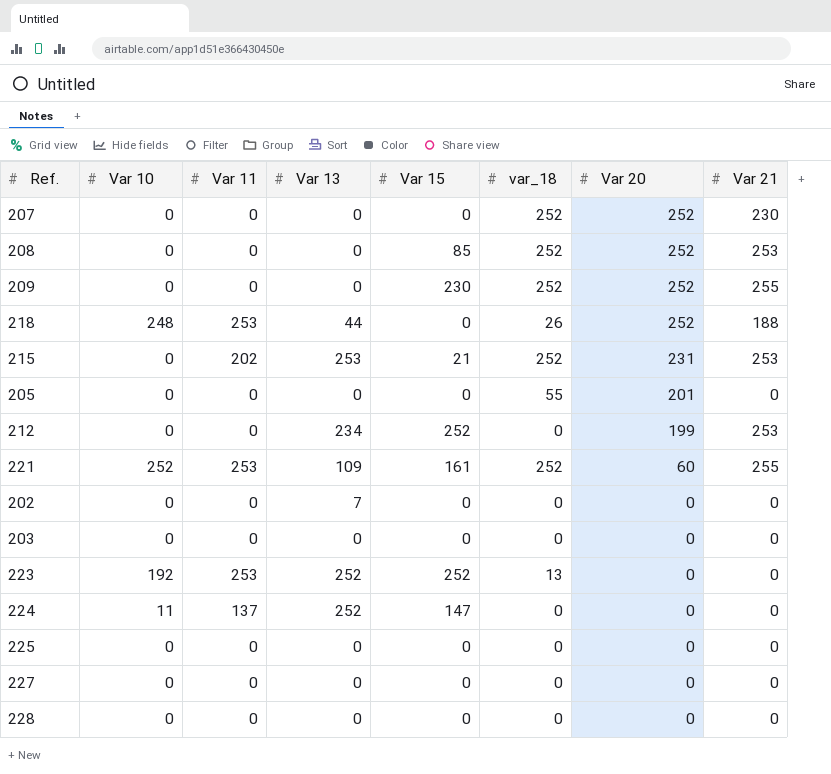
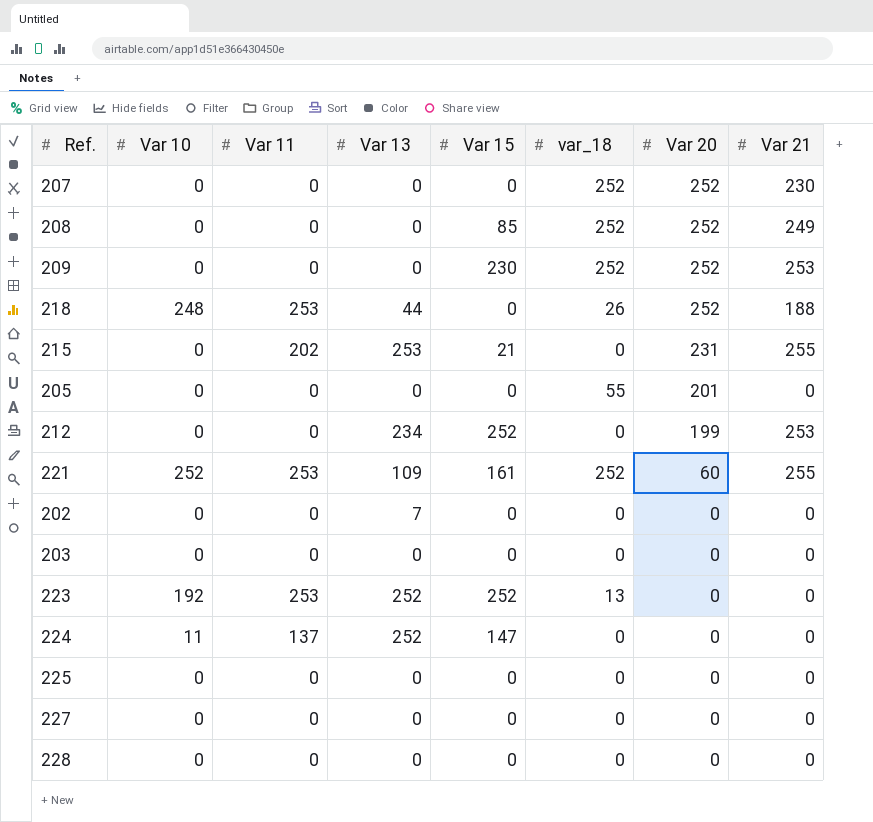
208 | Var 21: 253 -> 249
209 | Var 21: 255 -> 253
215 | var_18: 252 -> 0
215 | Var 21: 253 -> 255

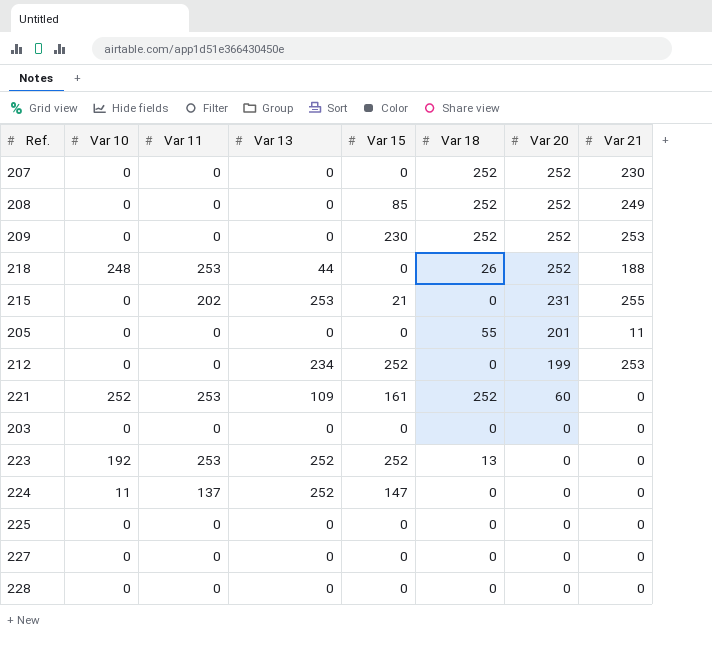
column name: var_18 -> Var 18
row 202: 0 | 0 | 7 | 0 | 0 | 0 | 0 -> none
205 | Var 21: 0 -> 11
221 | Var 21: 255 -> 0

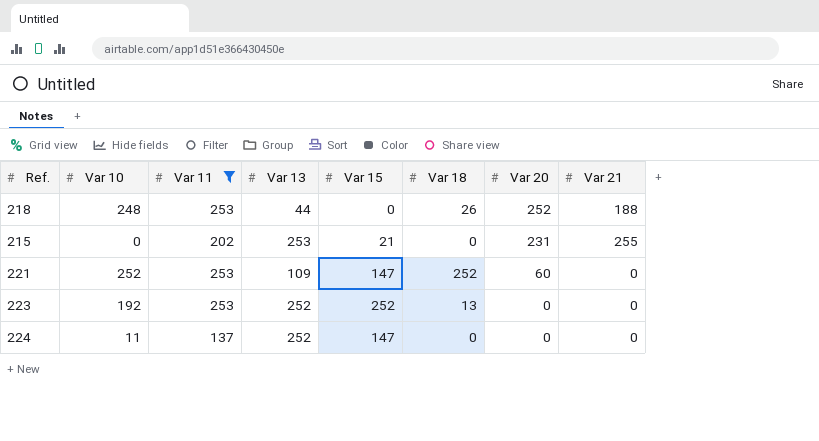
filter: none -> Var 11 != 0
221 | Var 15: 161 -> 147

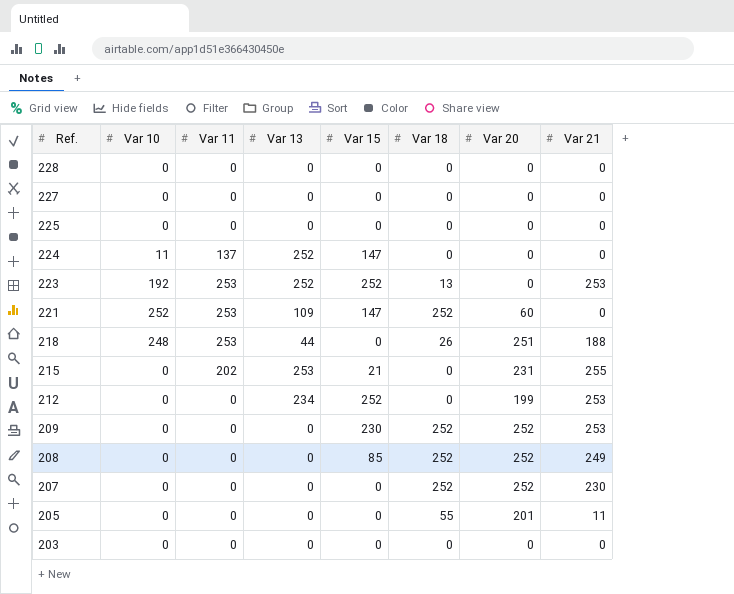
filter: Var 11 != 0 -> none
row order: Var 20 descending -> Ref. descending
223 | Var 21: 0 -> 253
218 | Var 20: 252 -> 251

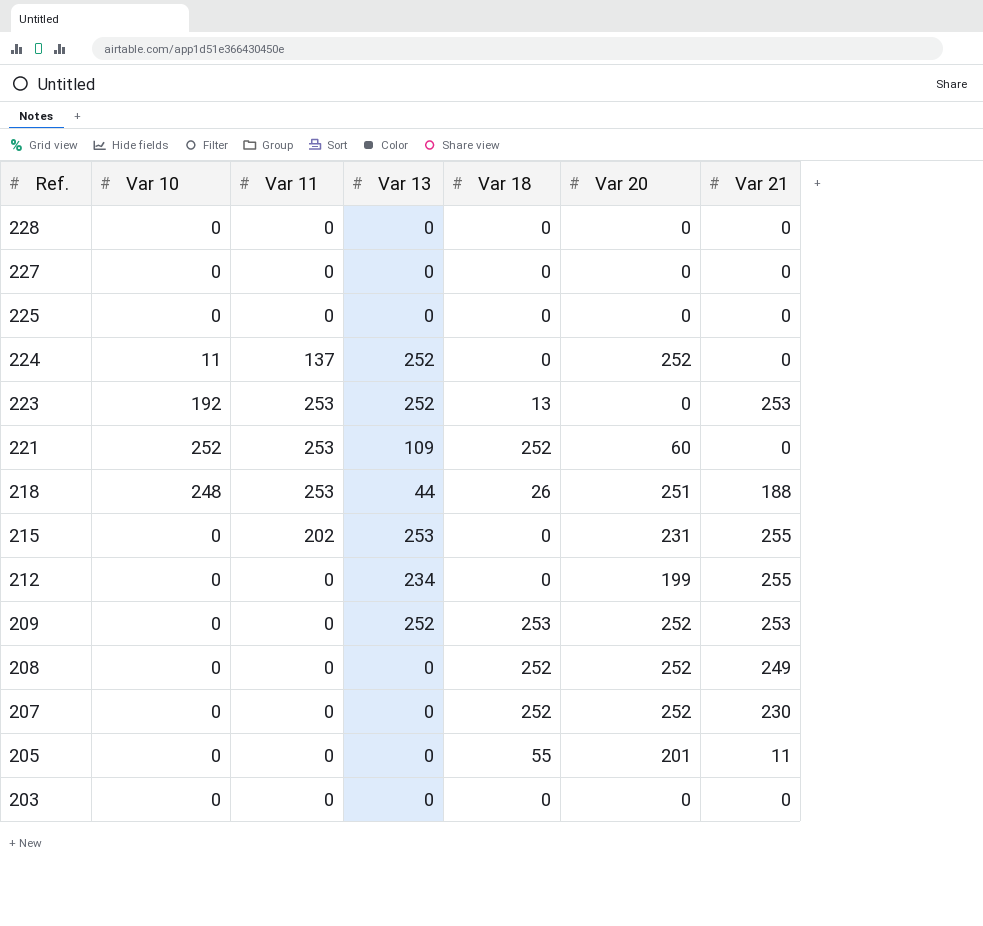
column Var 15 | position: 5 -> none
224 | Var 20: 0 -> 252
212 | Var 21: 253 -> 255
209 | Var 13: 0 -> 252
209 | Var 18: 252 -> 253

